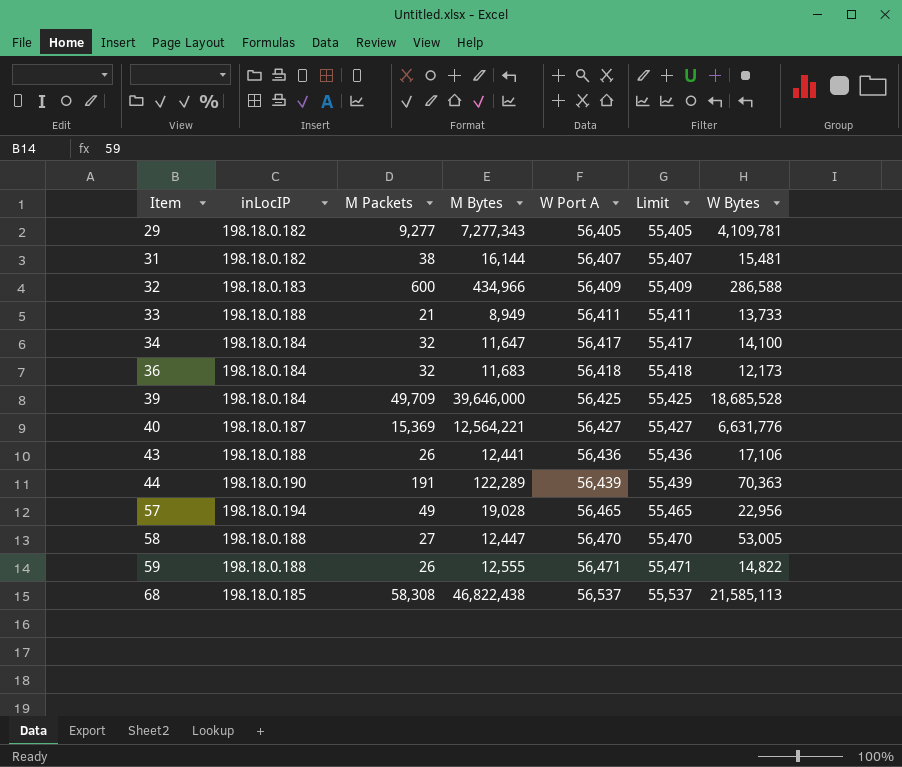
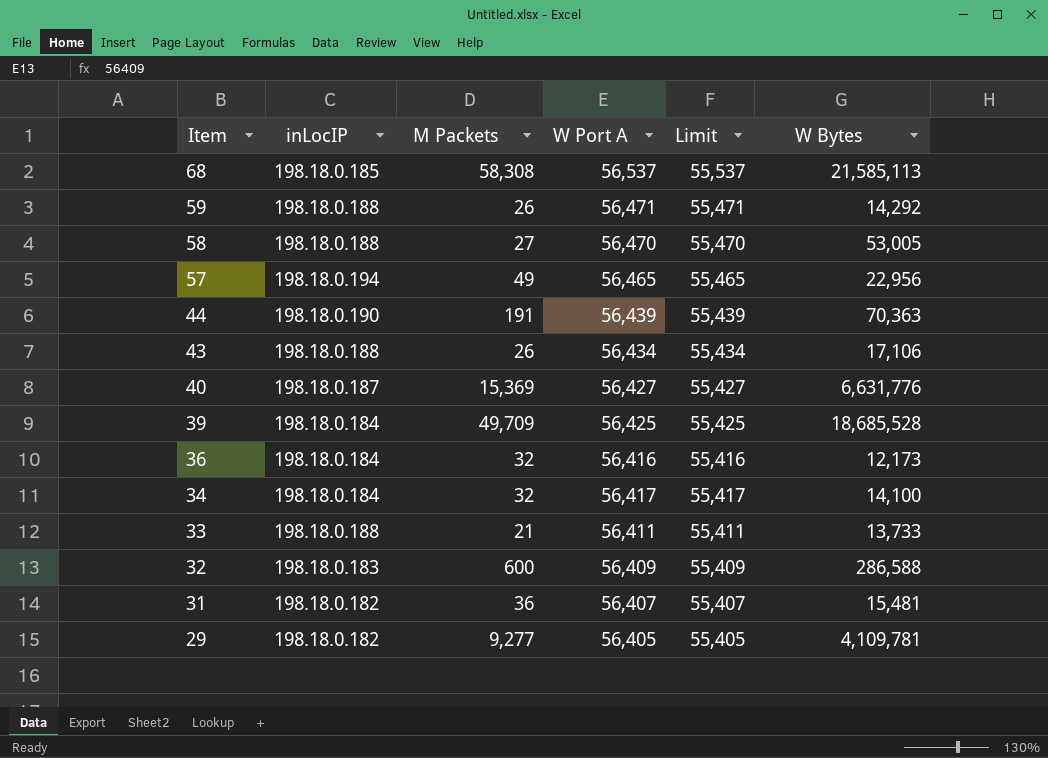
row order: Item ascending -> Item descending
column M Bytes | position: 4 -> none
59 | W Bytes: 14,822 -> 14,292
43 | W Port A: 56,436 -> 56,434
43 | Limit: 55,436 -> 55,434
36 | W Port A: 56,418 -> 56,416
36 | Limit: 55,418 -> 55,416
31 | M Packets: 38 -> 36

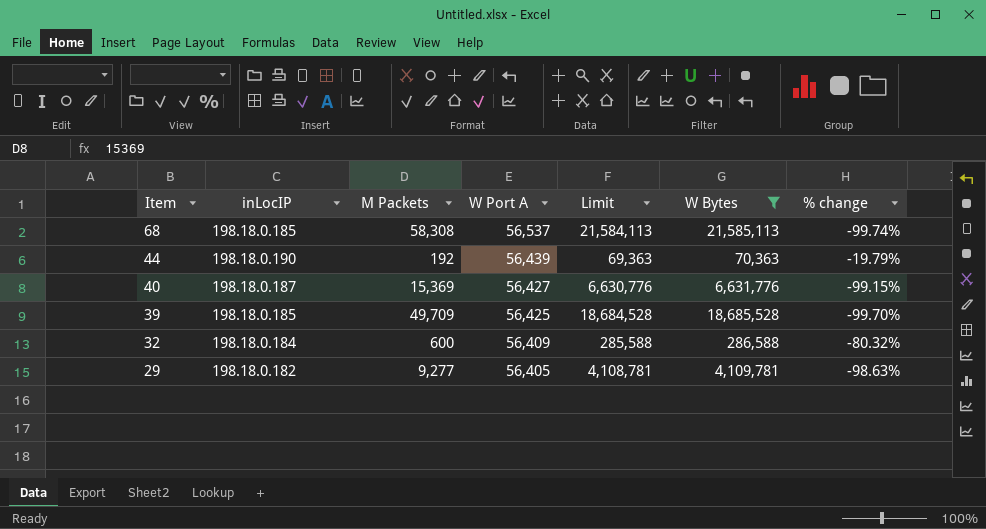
filter: none -> W Bytes >= 70,363
column Limit | formula: [W Port A] - 1000 -> [W Bytes] - 1000
column % change | formula: none -> ([W Port A] - [W Bytes]) / [W Bytes]
44 | M Packets: 191 -> 192
39 | inLocIP: 198.18.0.184 -> 198.18.0.185
32 | inLocIP: 198.18.0.183 -> 198.18.0.184

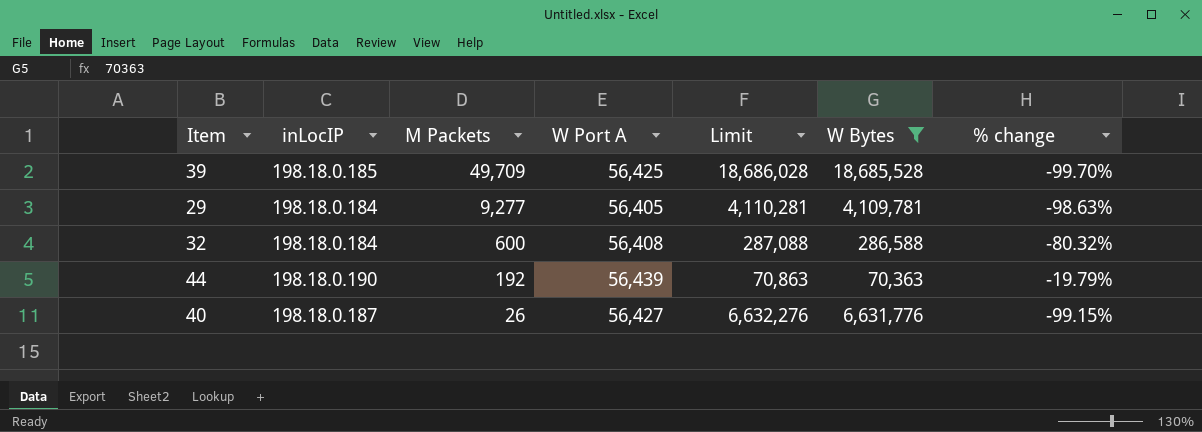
row order: Item descending -> M Packets descending
column Limit | formula: [W Bytes] - 1000 -> [W Bytes] + 500
row 68: 198.18.0.185 | 58,308 | 56,537 | 21,584,113 | 21,585,113 | -99.74% -> none
29 | inLocIP: 198.18.0.182 -> 198.18.0.184
32 | W Port A: 56,409 -> 56,408
40 | M Packets: 15,369 -> 26

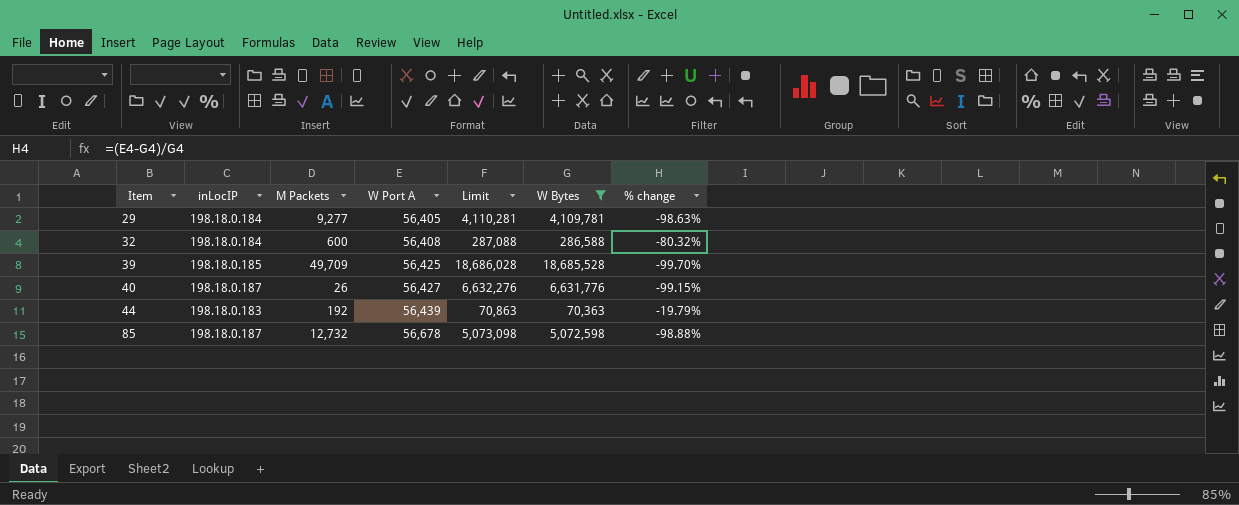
row order: M Packets descending -> Item ascending
44 | inLocIP: 198.18.0.190 -> 198.18.0.183
row 85: none -> 198.18.0.187 | 12,732 | 56,678 | 5,073,098 | 5,072,598 | -98.88%

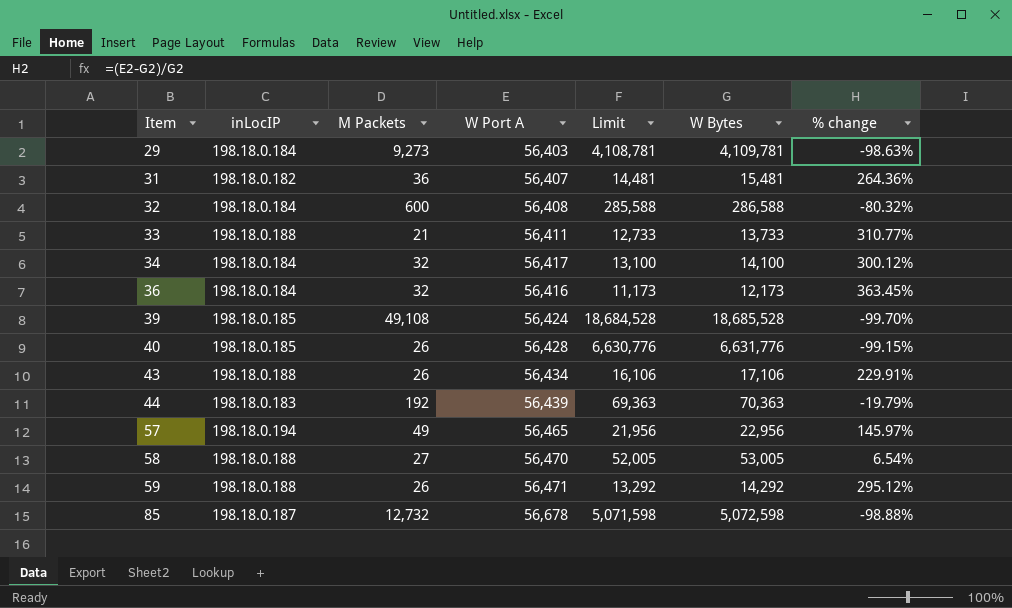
filter: W Bytes >= 70,363 -> none
column Limit | formula: [W Bytes] + 500 -> [W Bytes] - 1000
29 | M Packets: 9,277 -> 9,273
29 | W Port A: 56,405 -> 56,403
39 | M Packets: 49,709 -> 49,108
39 | W Port A: 56,425 -> 56,424
40 | inLocIP: 198.18.0.187 -> 198.18.0.185
40 | W Port A: 56,427 -> 56,428

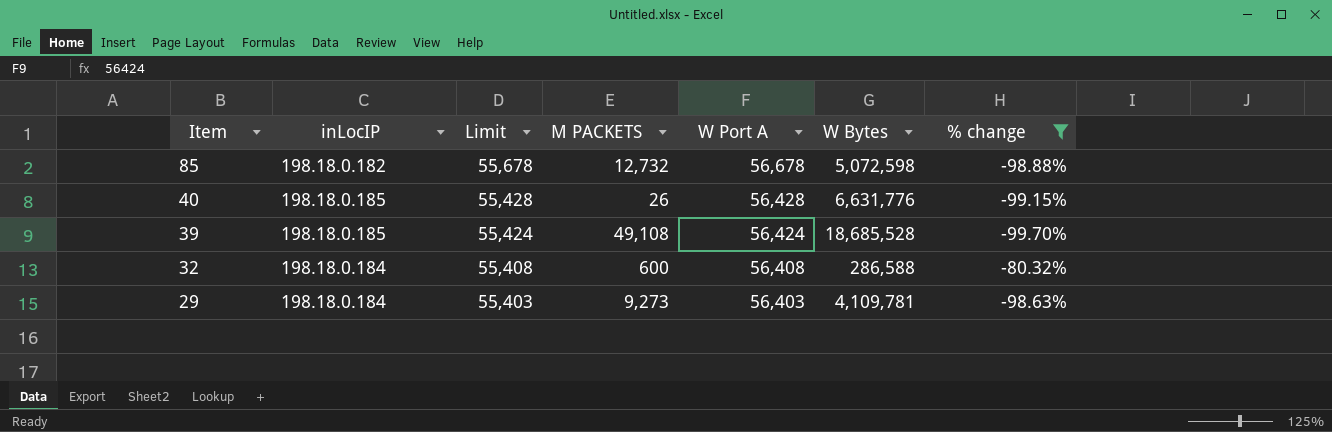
filter: none -> % change <= -80.32%
row order: Item ascending -> Item descending
column Limit | formula: [W Bytes] - 1000 -> [W Port A] - 1000
column Limit | position: 5 -> 3
column name: M Packets -> M PACKETS
85 | inLocIP: 198.18.0.187 -> 198.18.0.182

